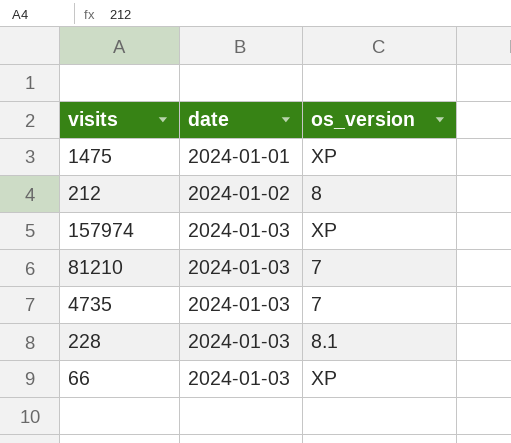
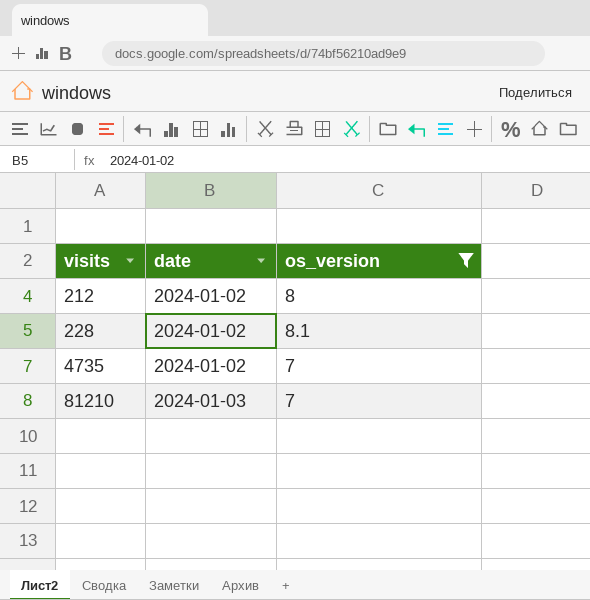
filter: none -> os_version != XP
row order: date ascending -> visits ascending
228 | date: 2024-01-03 -> 2024-01-02
4735 | date: 2024-01-03 -> 2024-01-02

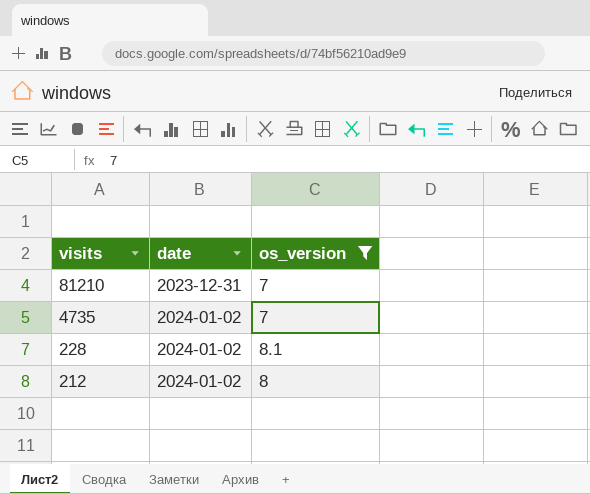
row order: visits ascending -> visits descending
81210 | date: 2024-01-03 -> 2023-12-31

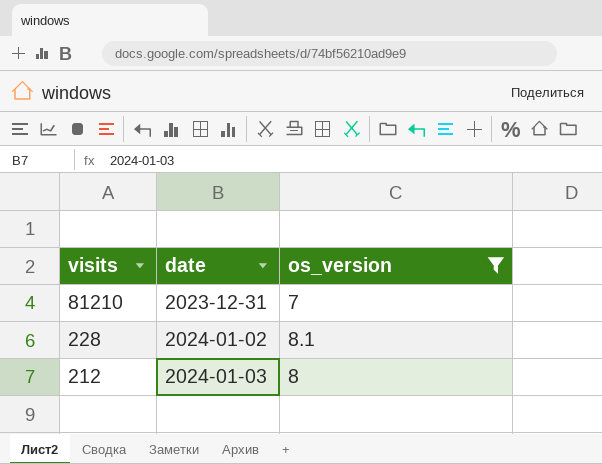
row 4735: 2024-01-02 | 7 -> none
212 | date: 2024-01-02 -> 2024-01-03

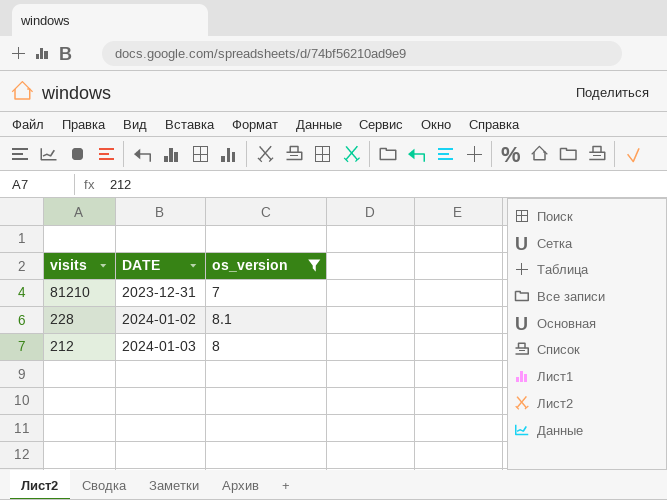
column name: date -> DATE

